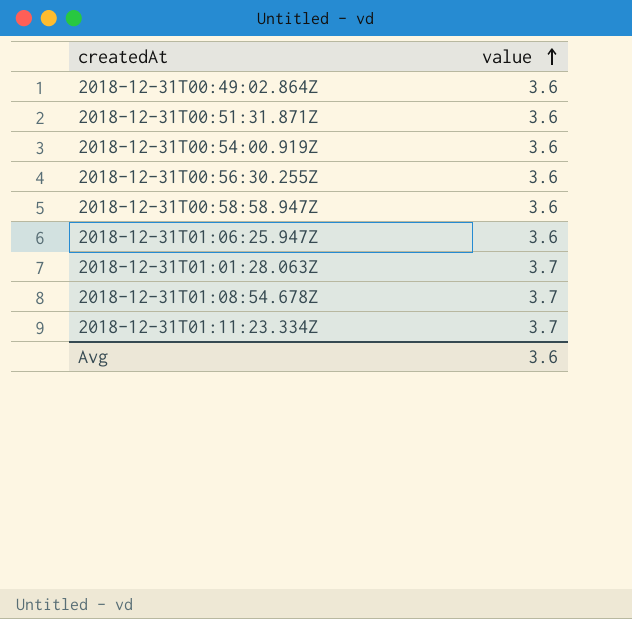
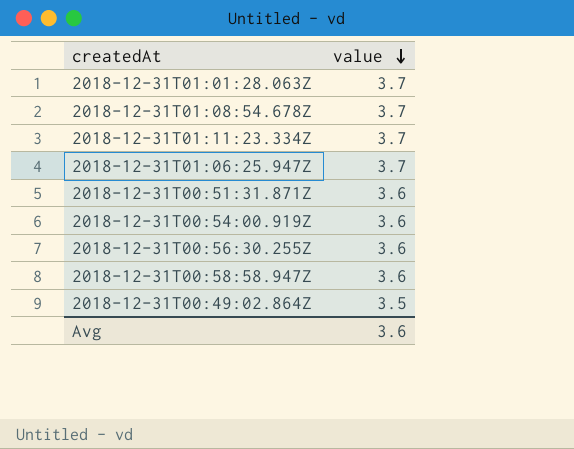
row order: value ascending -> value descending
2018-12-31T01:06:25.947Z | value: 3.6 -> 3.7
2018-12-31T00:49:02.864Z | value: 3.6 -> 3.5

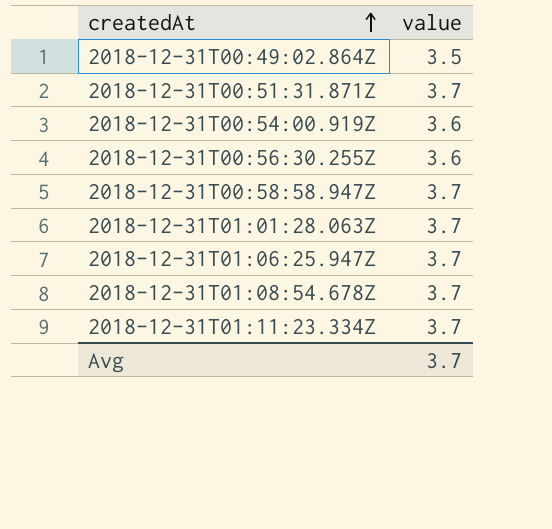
row order: value descending -> createdAt ascending
2018-12-31T00:51:31.871Z | value: 3.6 -> 3.7
2018-12-31T00:58:58.947Z | value: 3.6 -> 3.7
Avg | value: 3.6 -> 3.7

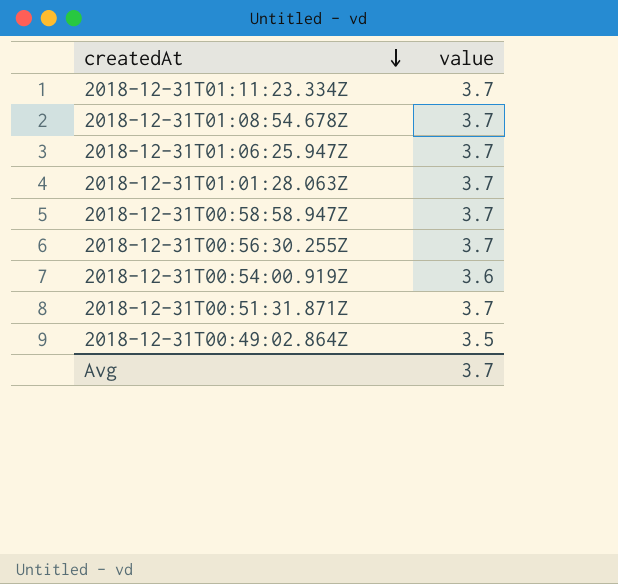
row order: createdAt ascending -> createdAt descending
2018-12-31T00:56:30.255Z | value: 3.6 -> 3.7

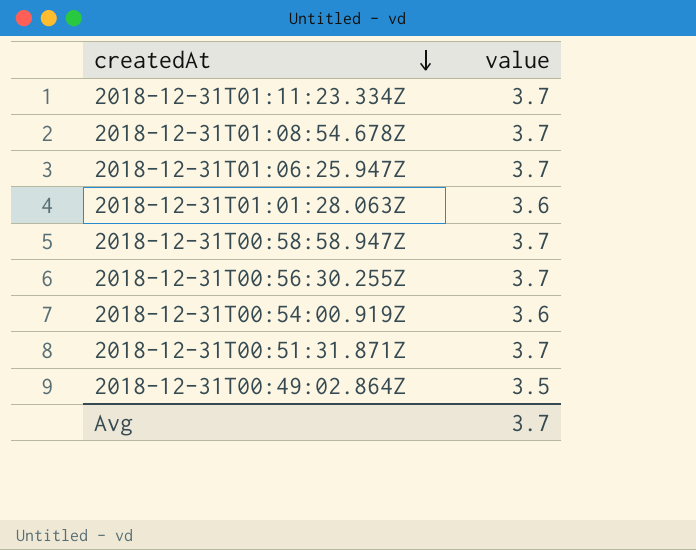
2018-12-31T01:01:28.063Z | value: 3.7 -> 3.6

